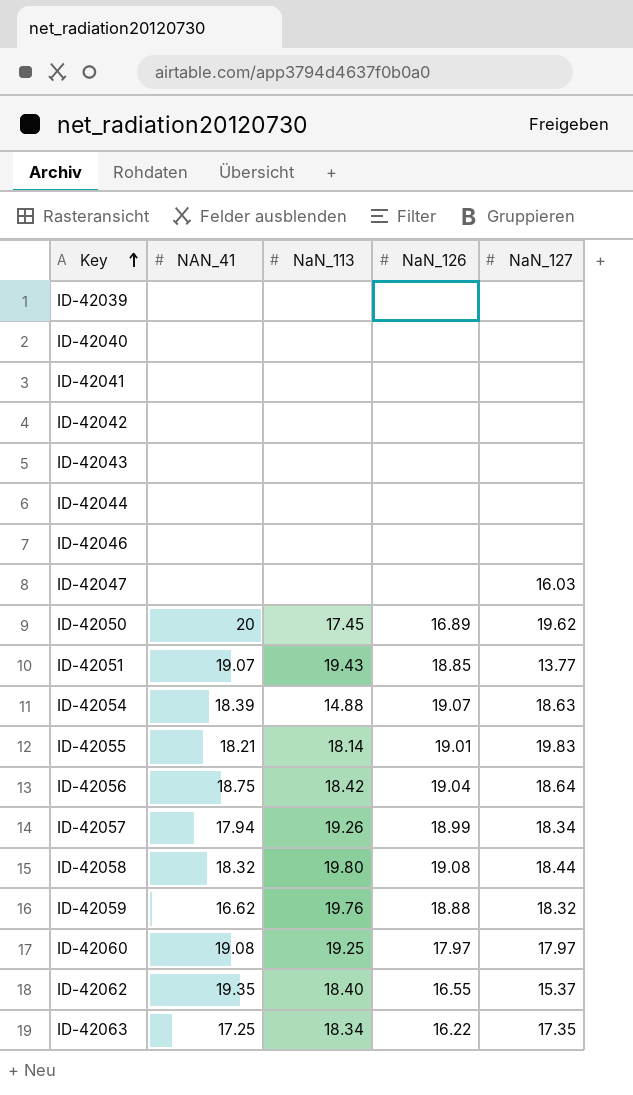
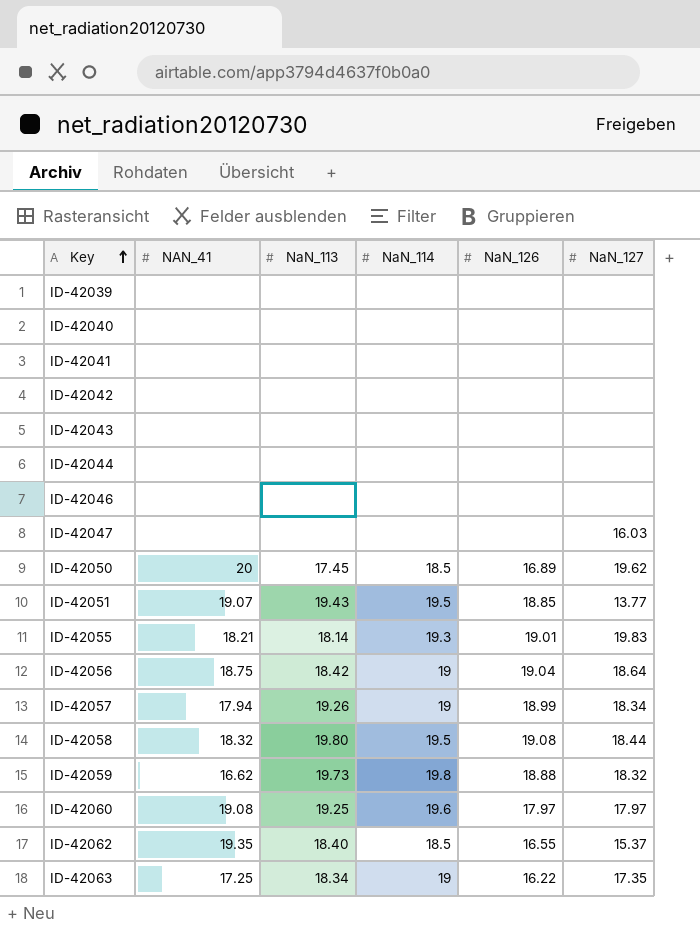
column NaN_114 | position: none -> 4
row ID-42054: 18.39 | 14.88 | 19.07 | 18.63 -> none
ID-42059 | NaN_113: 19.76 -> 19.73

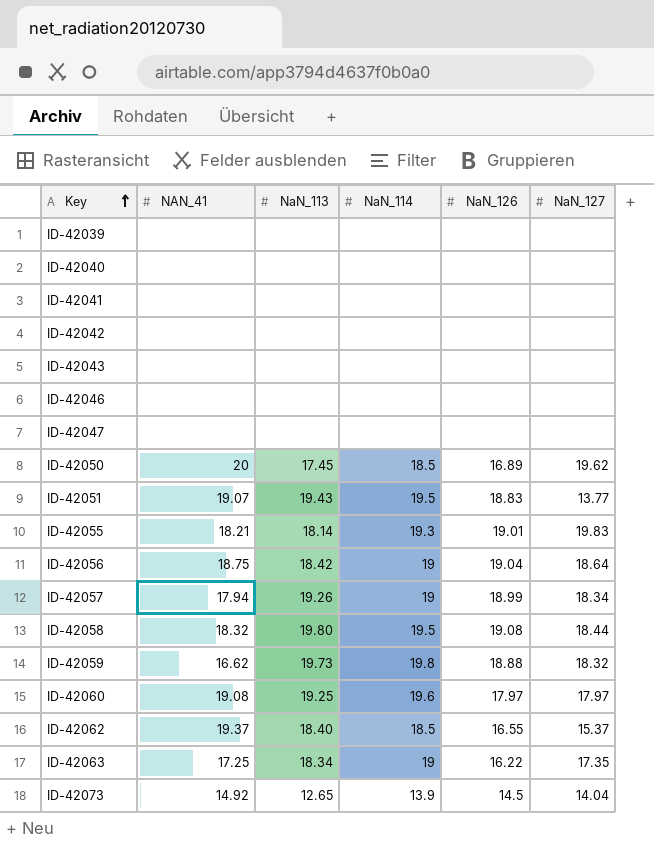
row ID-42044: none | none | none | none | none -> none
ID-42047 | NaN_127: 16.03 -> none
ID-42051 | NaN_126: 18.85 -> 18.83
ID-42062 | NAN_41: 19.35 -> 19.37
row ID-42073: none -> 14.92 | 12.65 | 13.9 | 14.5 | 14.04

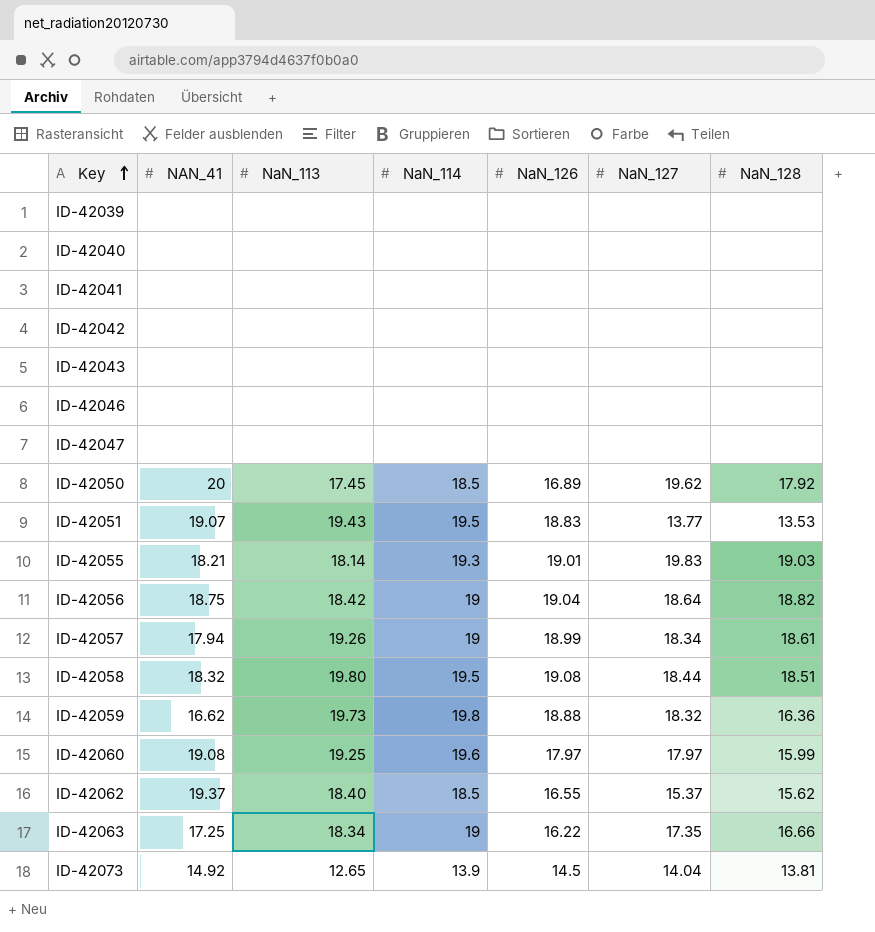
column NaN_128 | position: none -> 7

